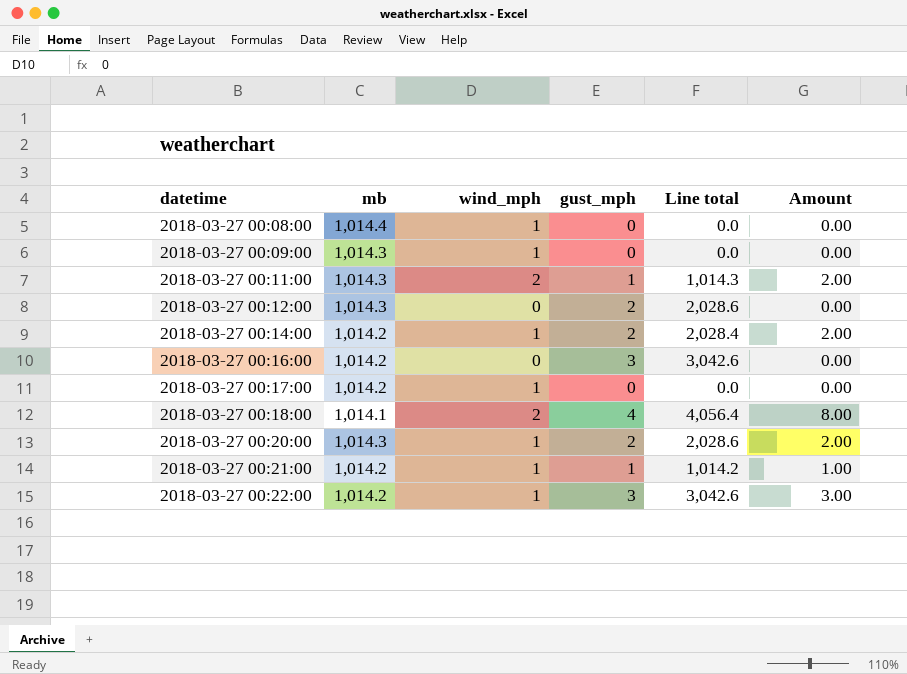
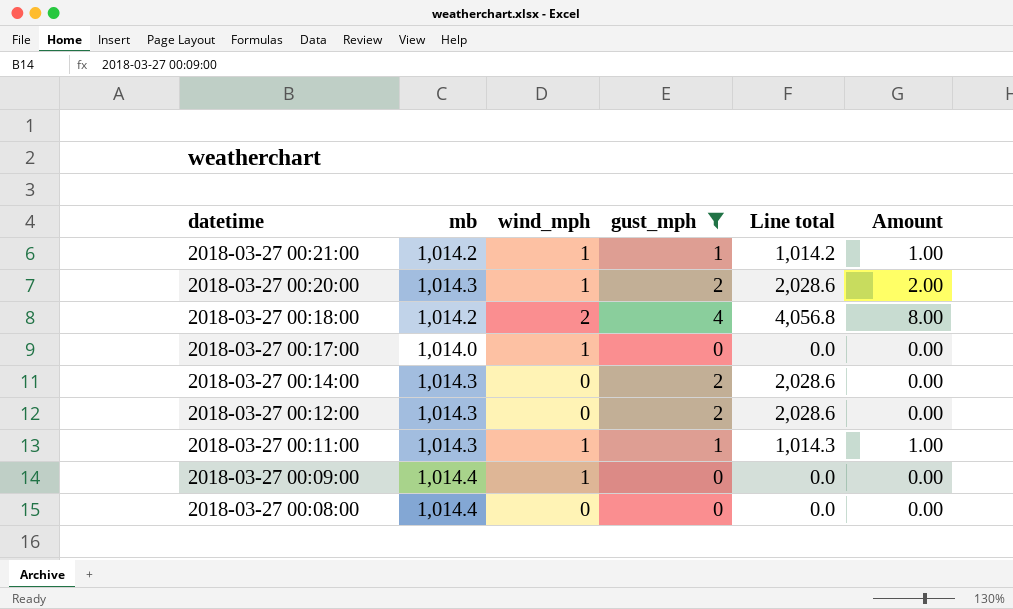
filter: none -> gust_mph != 3
row order: datetime ascending -> datetime descending
2018-03-27 00:18:00 | mb: 1,014.1 -> 1,014.2
2018-03-27 00:18:00 | Line total: 4,056.4 -> 4,056.8
2018-03-27 00:17:00 | mb: 1,014.2 -> 1,014.0
2018-03-27 00:14:00 | mb: 1,014.2 -> 1,014.3
2018-03-27 00:14:00 | wind_mph: 1 -> 0
2018-03-27 00:14:00 | Line total: 2,028.4 -> 2,028.6
2018-03-27 00:14:00 | Amount: 2.00 -> 0.00
2018-03-27 00:11:00 | wind_mph: 2 -> 1
2018-03-27 00:11:00 | Amount: 2.00 -> 1.00
2018-03-27 00:09:00 | mb: 1,014.3 -> 1,014.4
2018-03-27 00:08:00 | wind_mph: 1 -> 0

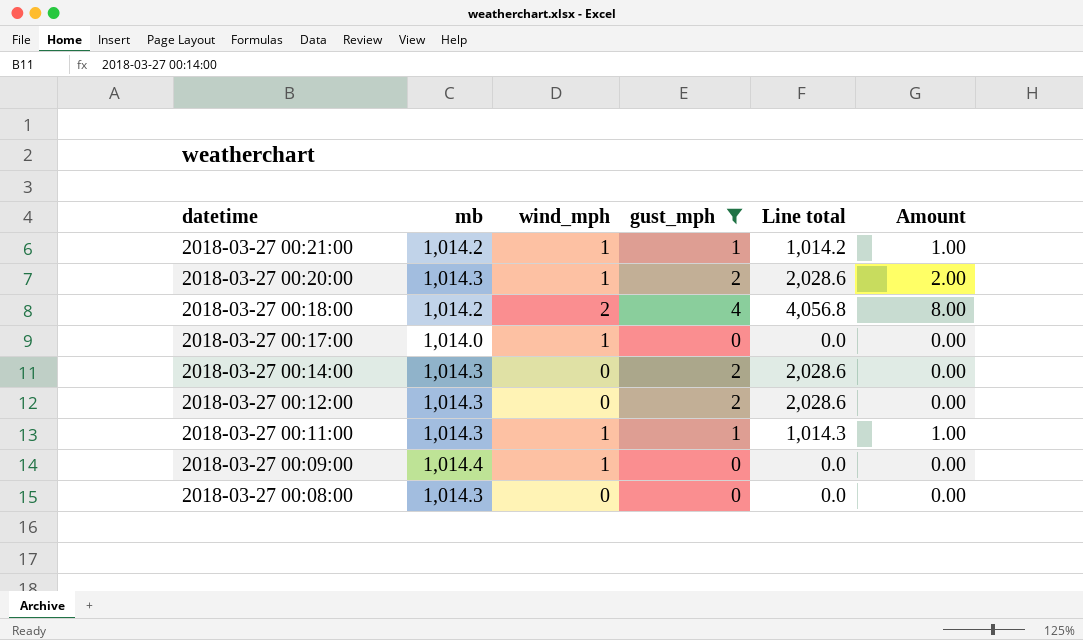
2018-03-27 00:08:00 | mb: 1,014.4 -> 1,014.3

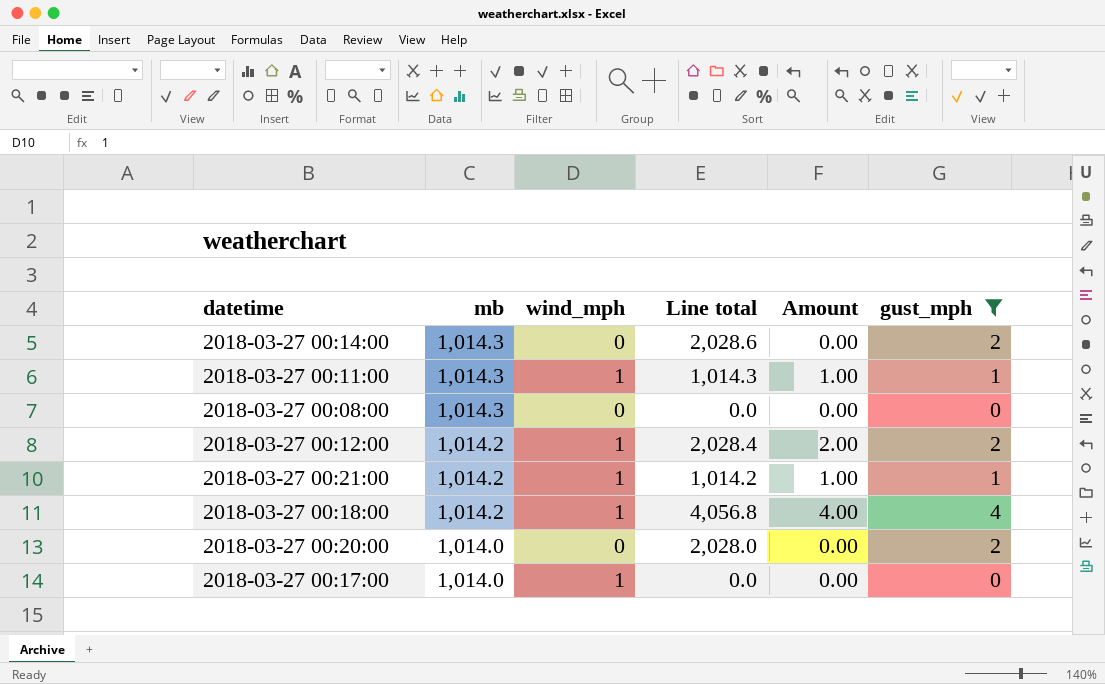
row order: datetime descending -> mb descending
column gust_mph | position: 4 -> 6
row 2018-03-27 00:09:00: 1,014.4 | 1 | 0 | 0.0 | 0.00 -> none
2018-03-27 00:12:00 | mb: 1,014.3 -> 1,014.2
2018-03-27 00:12:00 | wind_mph: 0 -> 1
2018-03-27 00:12:00 | Line total: 2,028.6 -> 2,028.4
2018-03-27 00:12:00 | Amount: 0.00 -> 2.00
2018-03-27 00:18:00 | wind_mph: 2 -> 1
2018-03-27 00:18:00 | Amount: 8.00 -> 4.00
2018-03-27 00:20:00 | mb: 1,014.3 -> 1,014.0
2018-03-27 00:20:00 | wind_mph: 1 -> 0
2018-03-27 00:20:00 | Line total: 2,028.6 -> 2,028.0
2018-03-27 00:20:00 | Amount: 2.00 -> 0.00

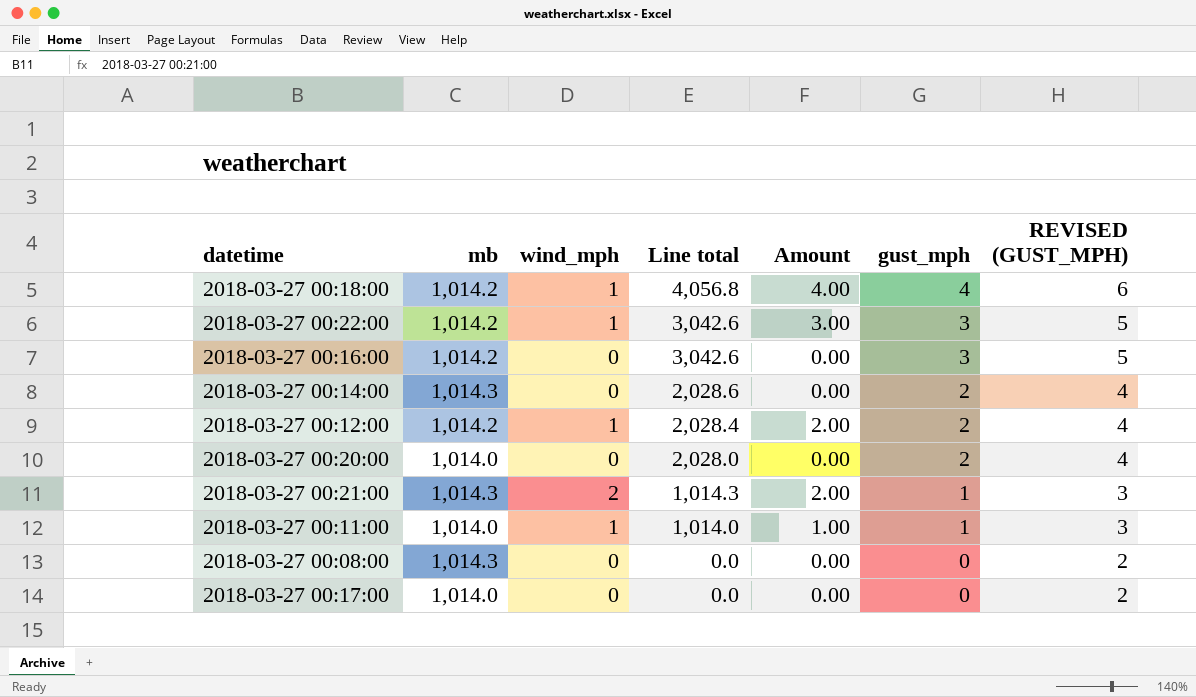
filter: gust_mph != 3 -> none
row order: mb descending -> Line total descending
column REVISED (GUST_MPH) | formula: none -> [gust_mph] + 2
2018-03-27 00:21:00 | mb: 1,014.2 -> 1,014.3
2018-03-27 00:21:00 | wind_mph: 1 -> 2
2018-03-27 00:21:00 | Line total: 1,014.2 -> 1,014.3
2018-03-27 00:21:00 | Amount: 1.00 -> 2.00
2018-03-27 00:11:00 | mb: 1,014.3 -> 1,014.0
2018-03-27 00:11:00 | Line total: 1,014.3 -> 1,014.0
2018-03-27 00:17:00 | wind_mph: 1 -> 0

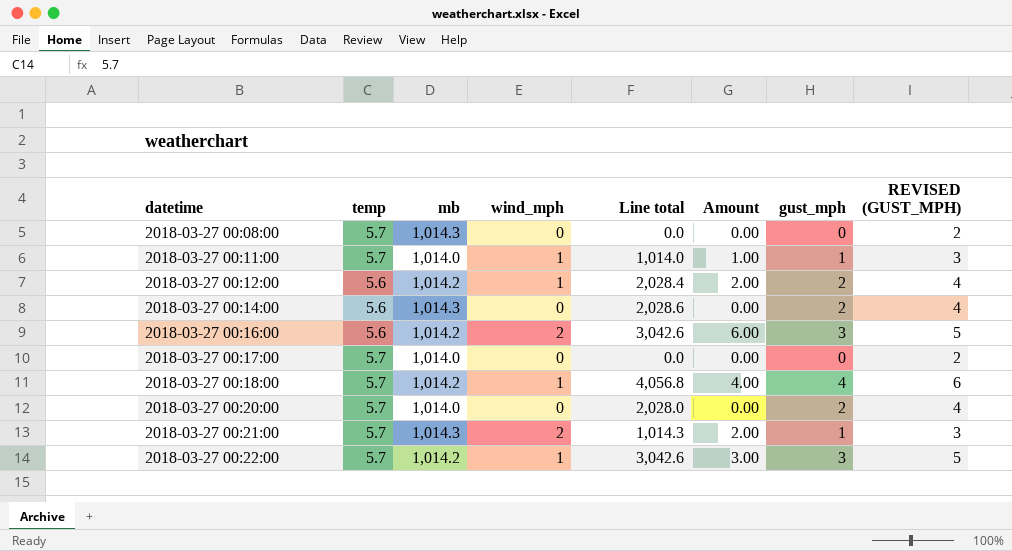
row order: Line total descending -> datetime ascending
column temp | position: none -> 2
2018-03-27 00:16:00 | wind_mph: 0 -> 2
2018-03-27 00:16:00 | Amount: 0.00 -> 6.00

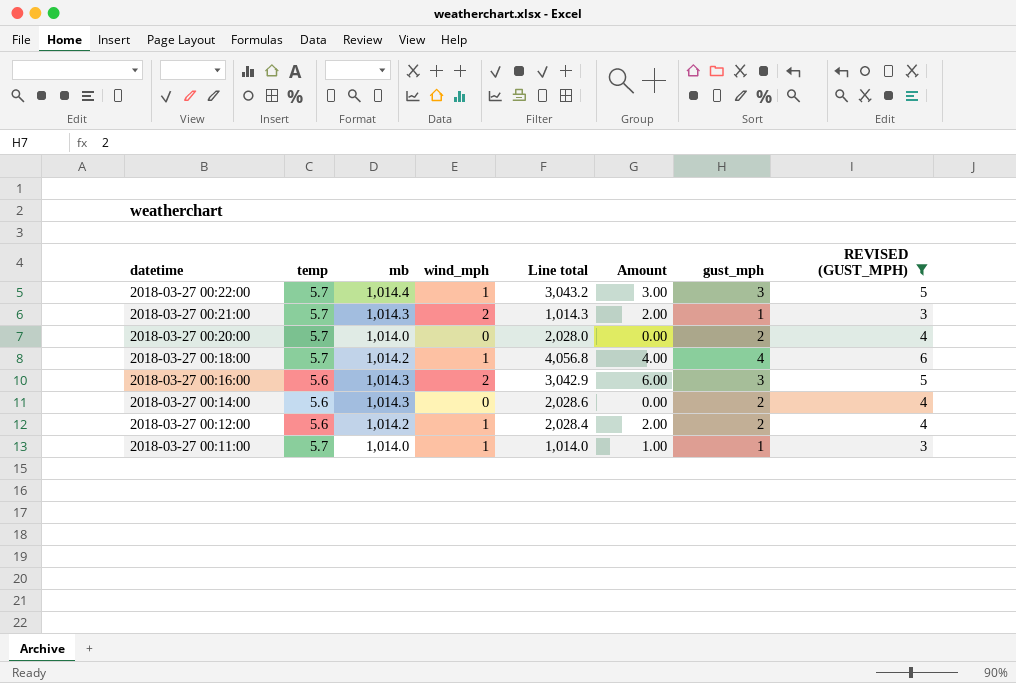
filter: none -> REVISED (GUST_MPH) != 2
row order: datetime ascending -> datetime descending
2018-03-27 00:22:00 | mb: 1,014.2 -> 1,014.4
2018-03-27 00:22:00 | Line total: 3,042.6 -> 3,043.2
2018-03-27 00:16:00 | mb: 1,014.2 -> 1,014.3
2018-03-27 00:16:00 | Line total: 3,042.6 -> 3,042.9

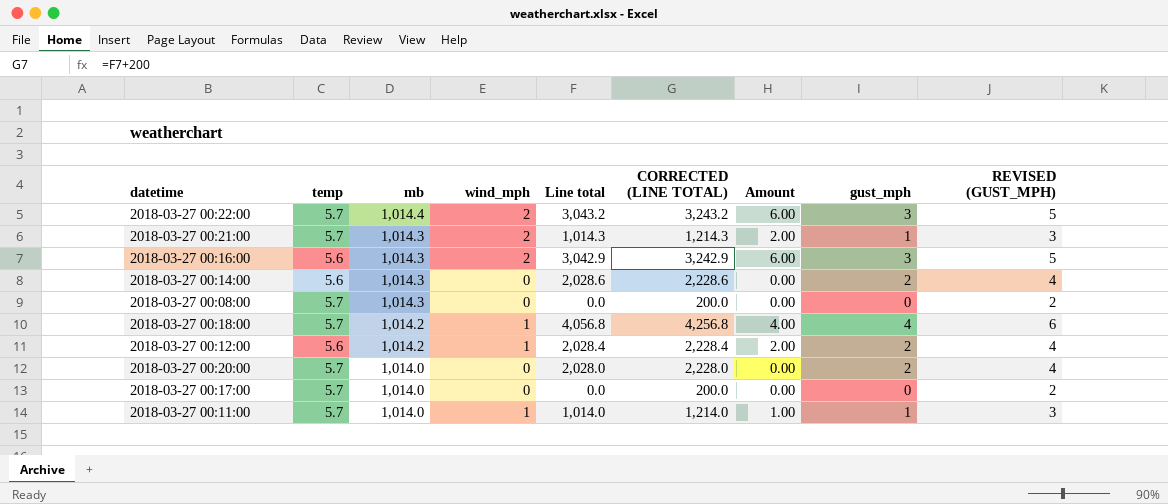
filter: REVISED (GUST_MPH) != 2 -> none
row order: datetime descending -> mb descending
column CORRECTED (LINE TOTAL) | formula: none -> [Line total] + 200
2018-03-27 00:22:00 | wind_mph: 1 -> 2
2018-03-27 00:22:00 | Amount: 3.00 -> 6.00

